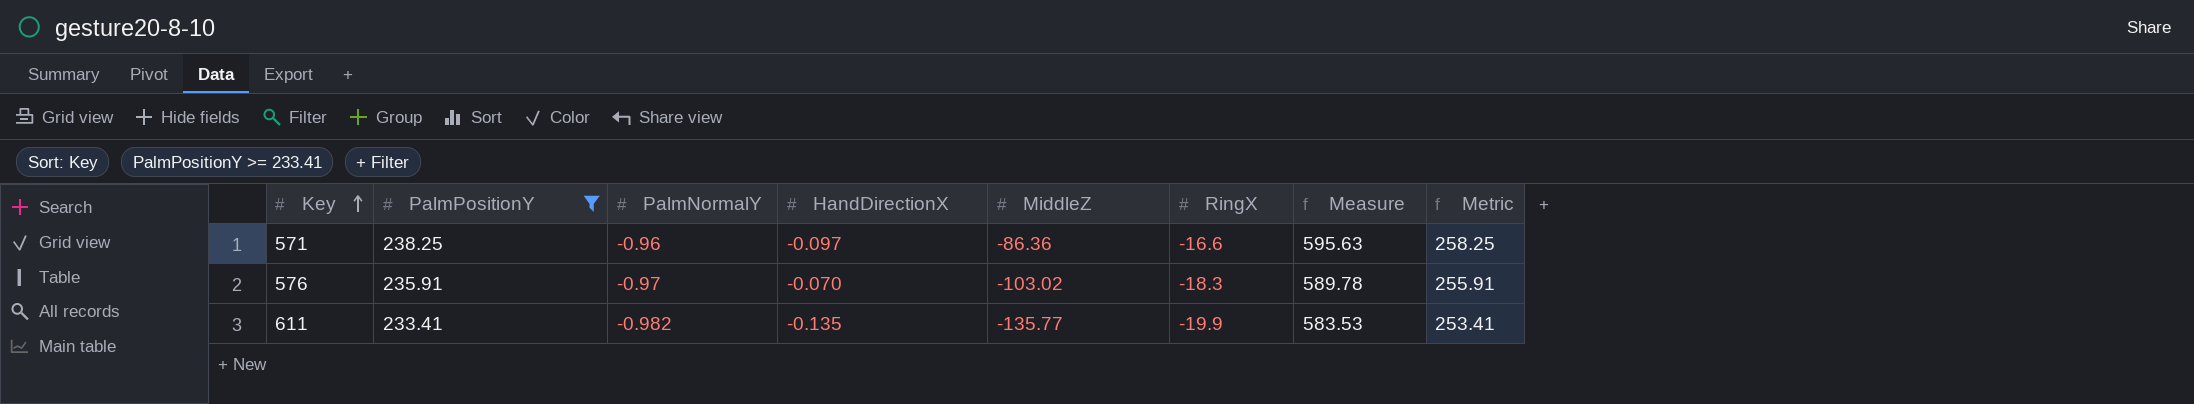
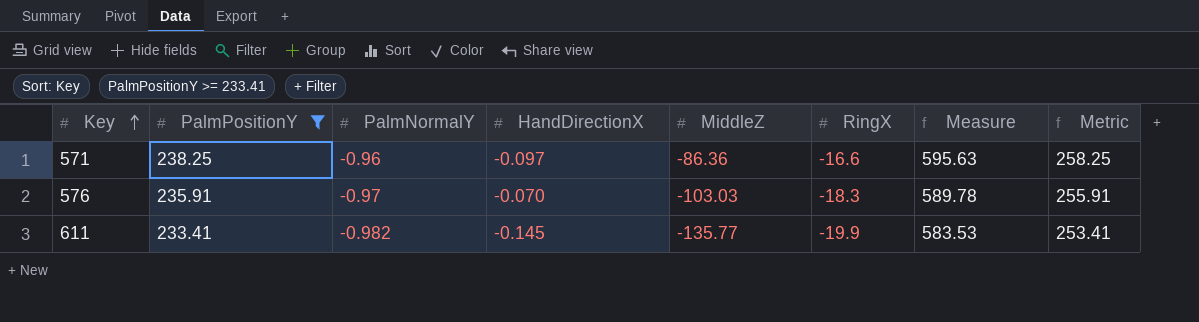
576 | MiddleZ: -103.02 -> -103.03
611 | HandDirectionX: -0.135 -> -0.145

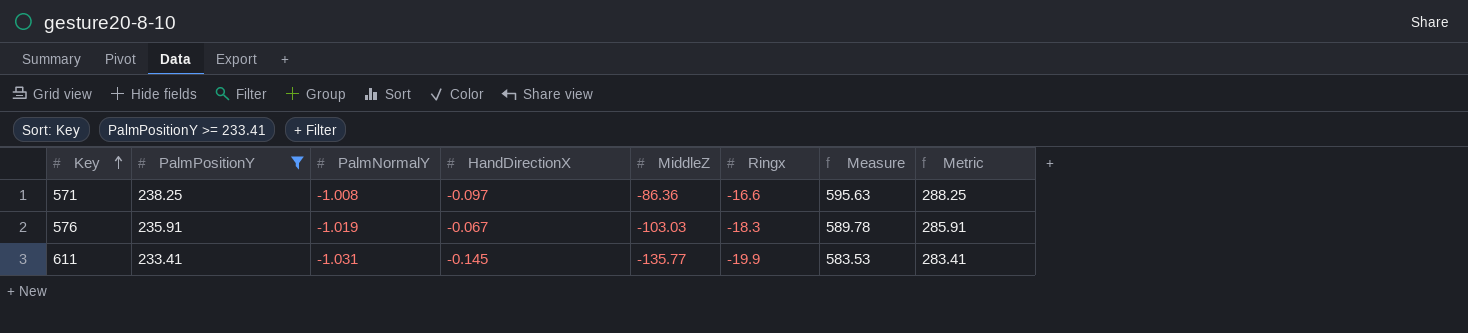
column name: RingX -> Ringx
column Metric | formula: [PalmPositionY] + 20 -> [PalmPositionY] + 50
571 | PalmNormalY: -0.96 -> -1.008
576 | PalmNormalY: -0.97 -> -1.019
576 | HandDirectionX: -0.070 -> -0.067
611 | PalmNormalY: -0.982 -> -1.031

